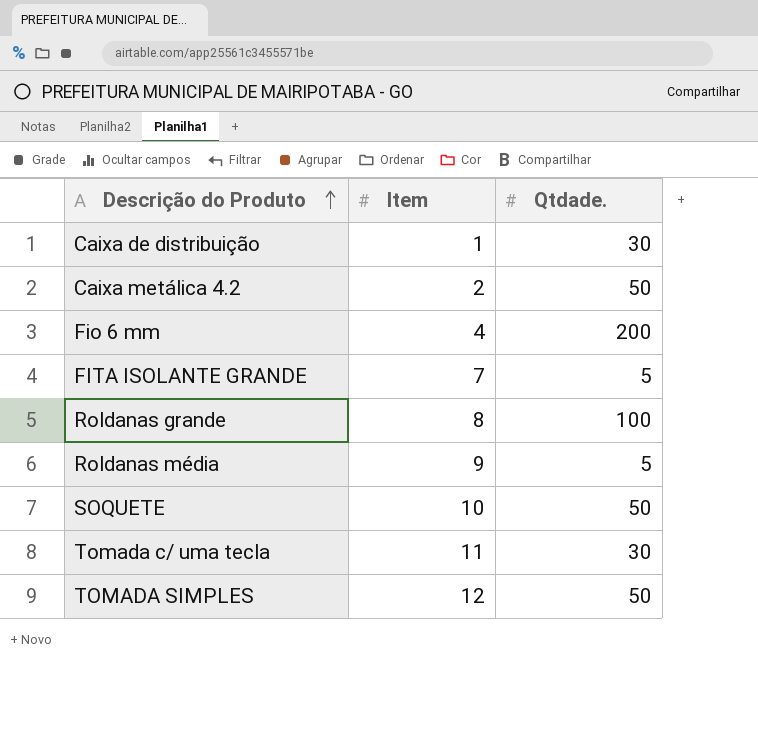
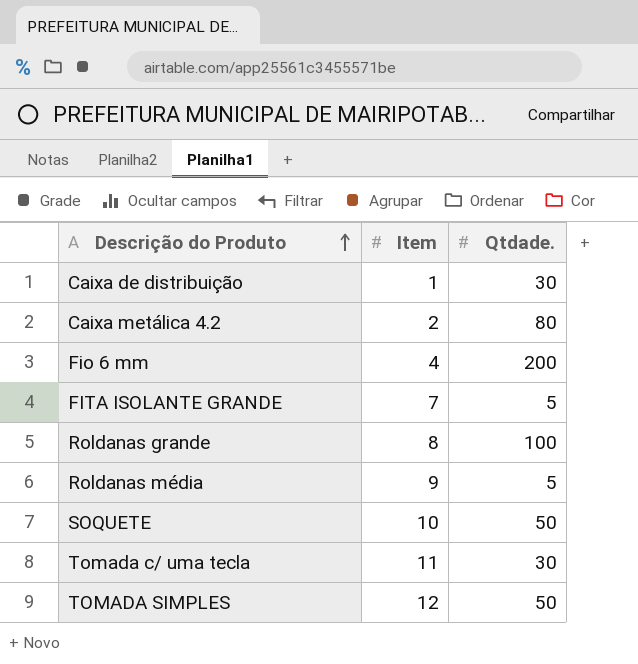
Caixa metálica 4.2 | Qtdade.: 50 -> 80

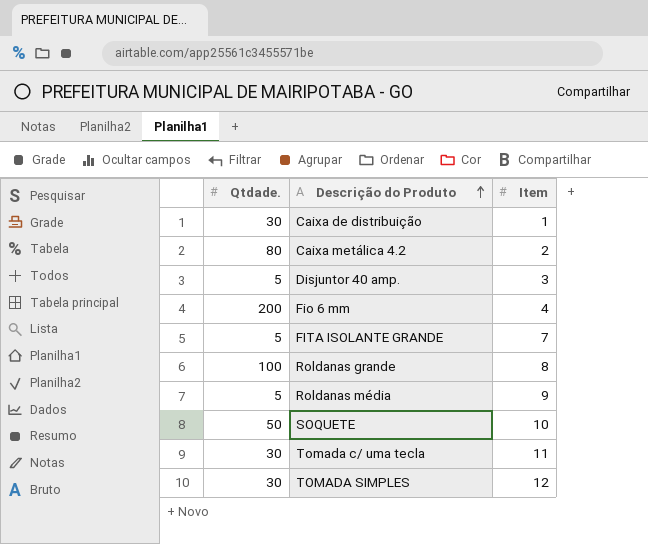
column Qtdade. | position: 3 -> 1
row Disjuntor 40 amp.: none -> 5 | 3
TOMADA SIMPLES | Qtdade.: 50 -> 30

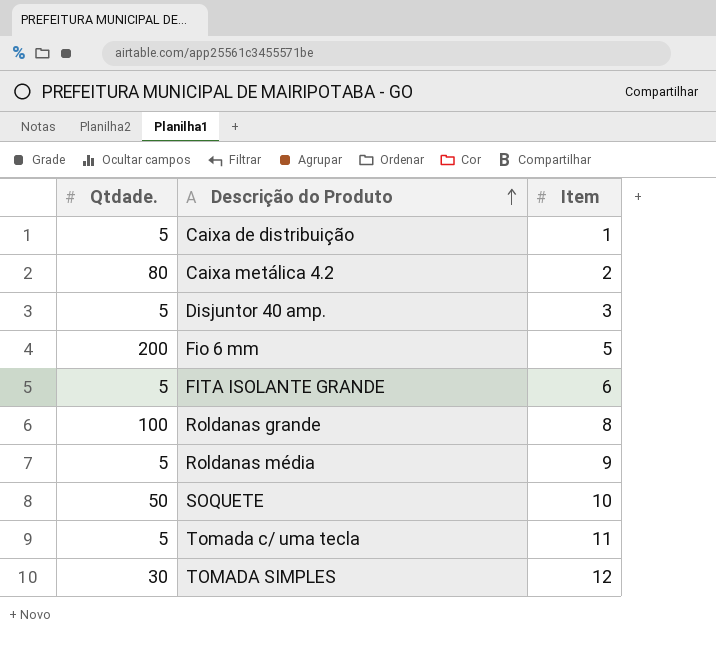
Caixa de distribuição | Qtdade.: 30 -> 5
Fio 6 mm | Item: 4 -> 5
FITA ISOLANTE GRANDE | Item: 7 -> 6
Tomada c/ uma tecla | Qtdade.: 30 -> 5

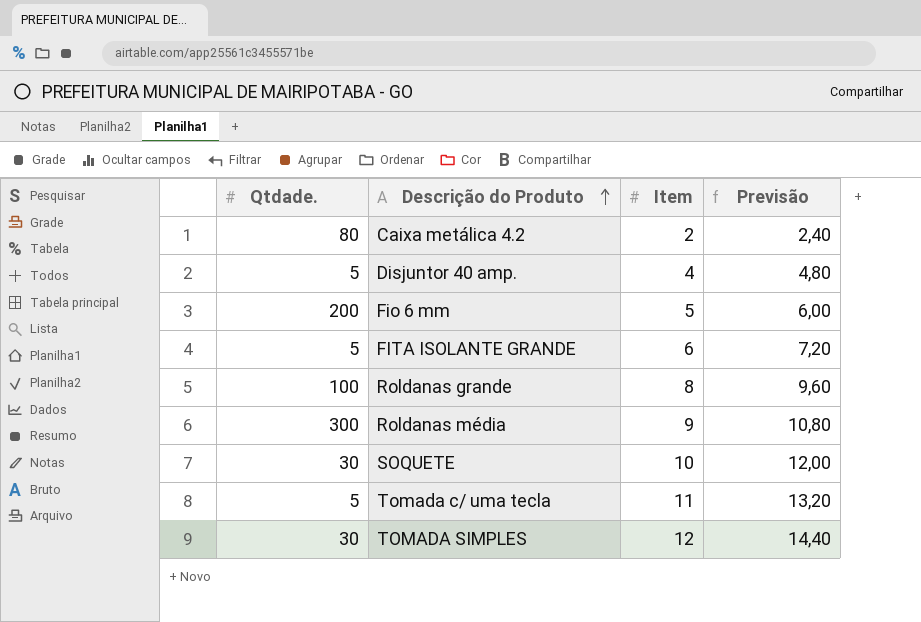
column Previsão | formula: none -> [Item] * 1,2
row Caixa de distribuição: 5 | 1 -> none
Disjuntor 40 amp. | Item: 3 -> 4
Roldanas média | Qtdade.: 5 -> 300
SOQUETE | Qtdade.: 50 -> 30

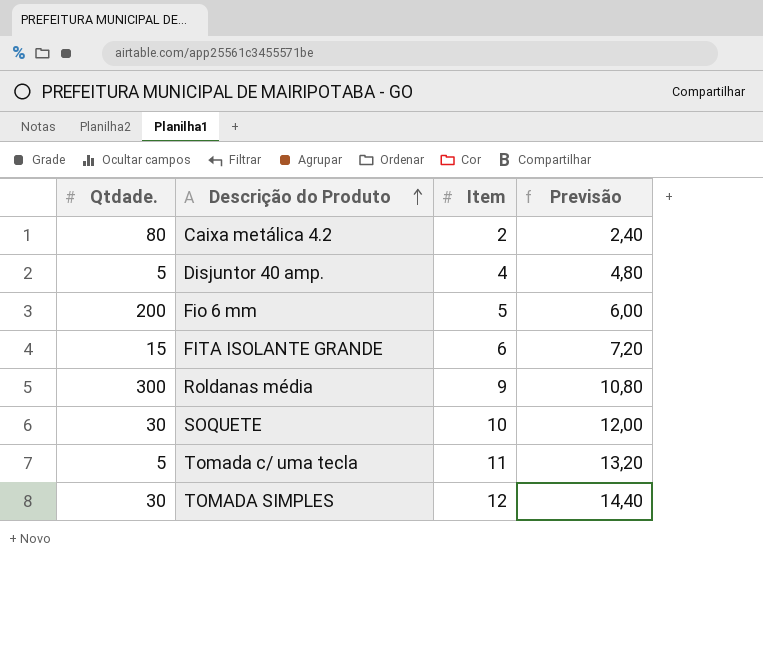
row Roldanas grande: 100 | 8 | 9,60 -> none
FITA ISOLANTE GRANDE | Qtdade.: 5 -> 15

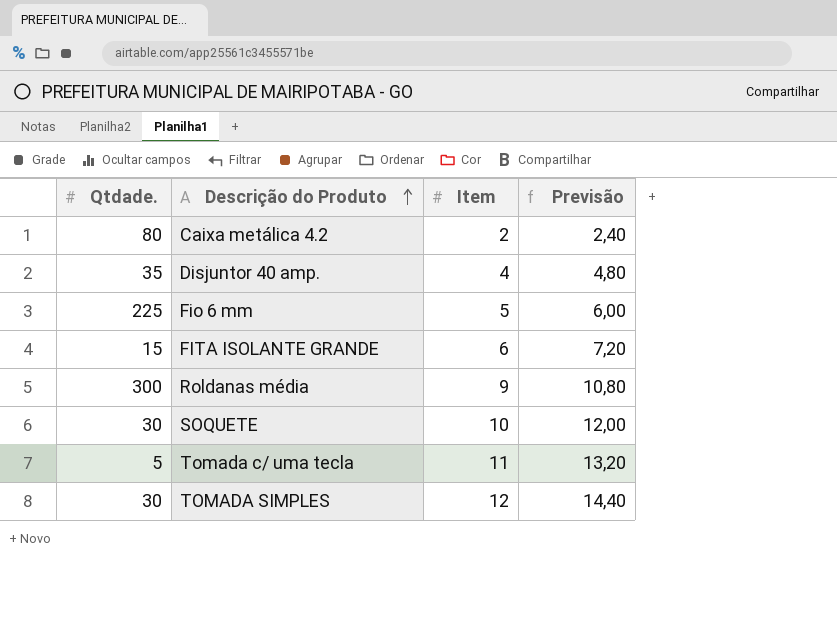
Disjuntor 40 amp. | Qtdade.: 5 -> 35
Fio 6 mm | Qtdade.: 200 -> 225

